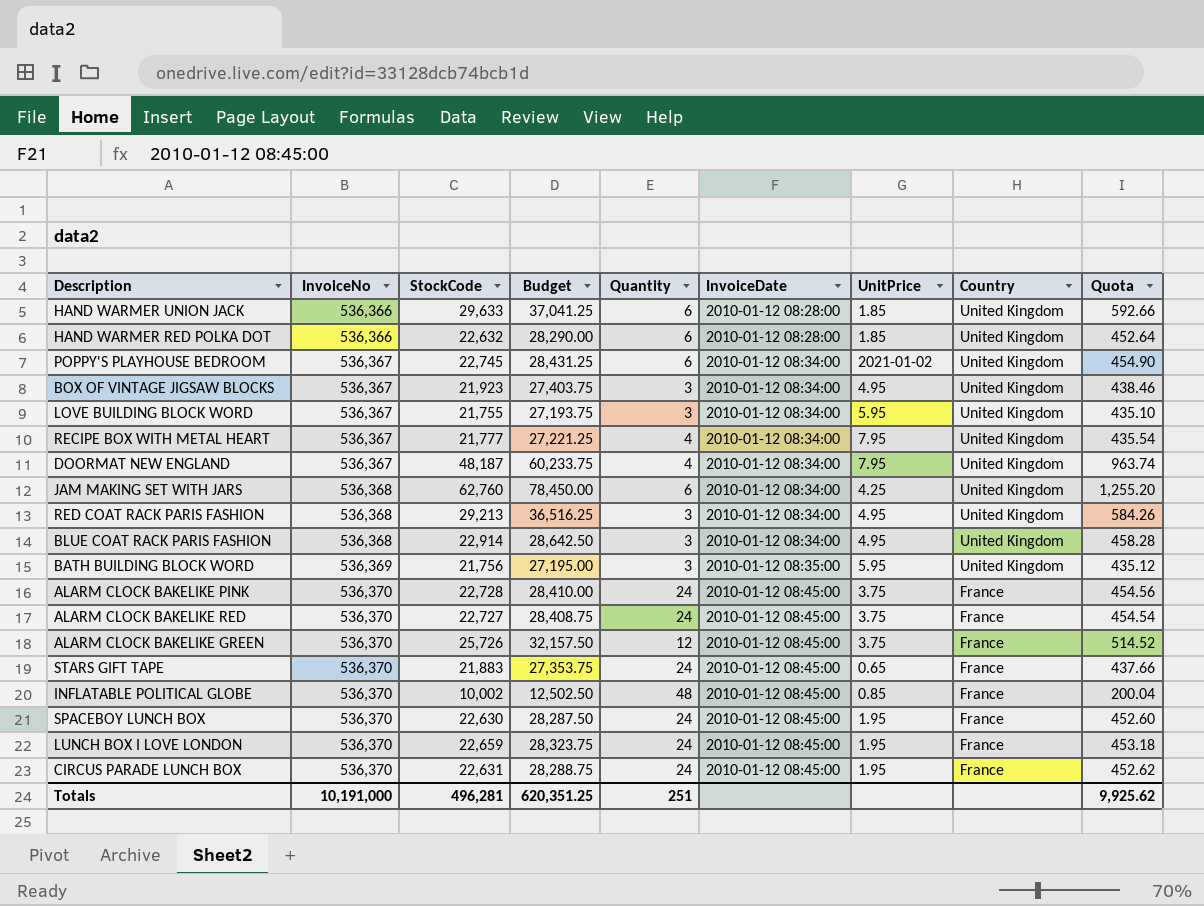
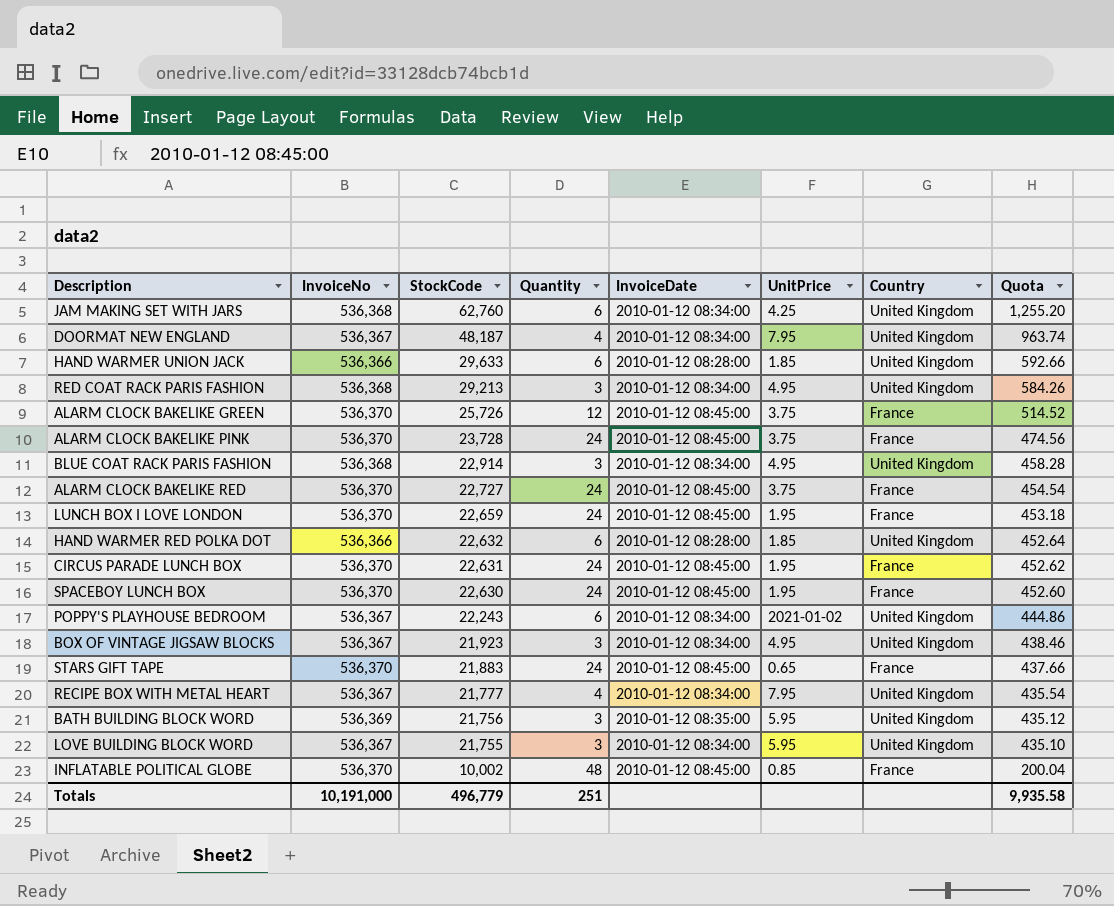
row order: InvoiceNo ascending -> StockCode descending
column Budget | formula: [StockCode] * 1.25 -> none
ALARM CLOCK BAKELIKE PINK | StockCode: 22,728 -> 23,728
ALARM CLOCK BAKELIKE PINK | Quota: 454.56 -> 474.56
POPPY'S PLAYHOUSE BEDROOM | StockCode: 22,745 -> 22,243
POPPY'S PLAYHOUSE BEDROOM | Quota: 454.90 -> 444.86
Totals | StockCode: 496,281 -> 496,779
Totals | Quota: 9,925.62 -> 9,935.58

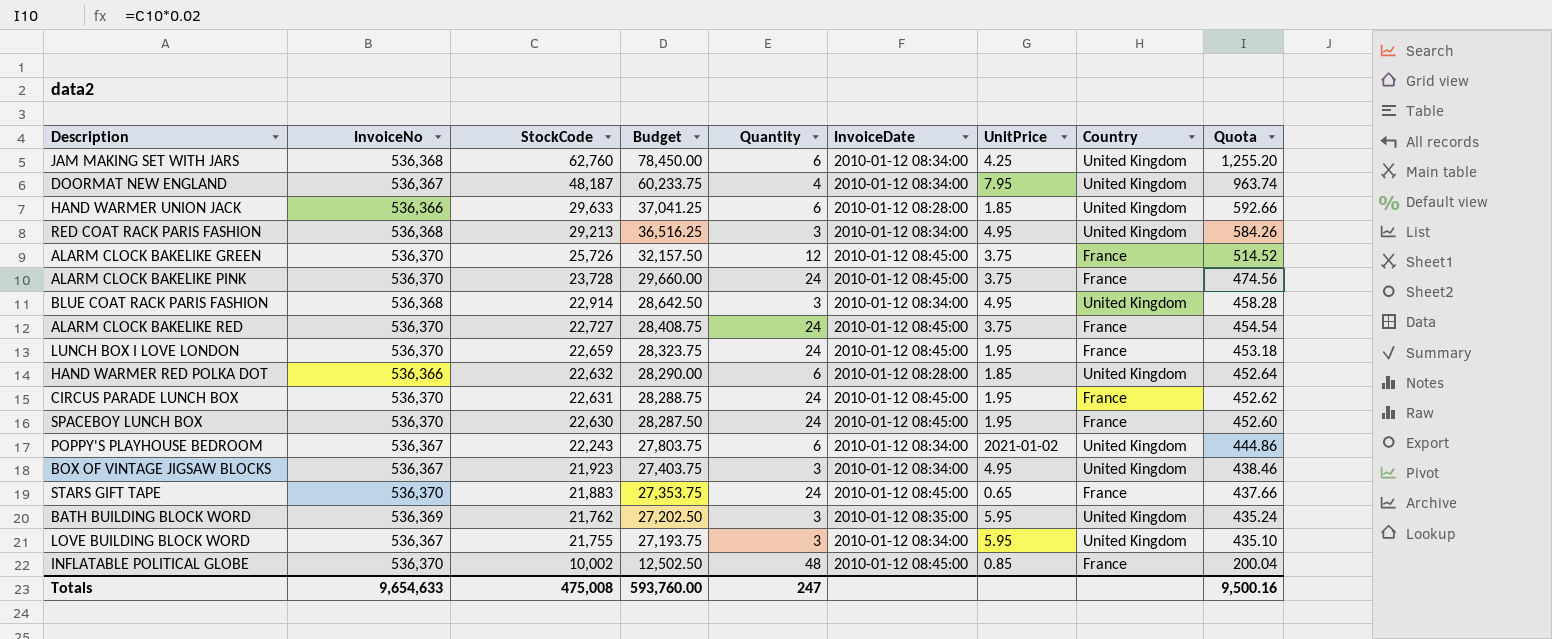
column Budget | formula: none -> [StockCode] * 1.25
row RECIPE BOX WITH METAL HEART: 536,367 | 21,777 | 4 | 2010-01-12 08:34:00 | 7.95 | United Kingdom | 435.54 -> none
BATH BUILDING BLOCK WORD | StockCode: 21,756 -> 21,762
BATH BUILDING BLOCK WORD | Quota: 435.12 -> 435.24
Totals | InvoiceNo: 10,191,000 -> 9,654,633
Totals | StockCode: 496,779 -> 475,008
Totals | Quantity: 251 -> 247
Totals | Quota: 9,935.58 -> 9,500.16

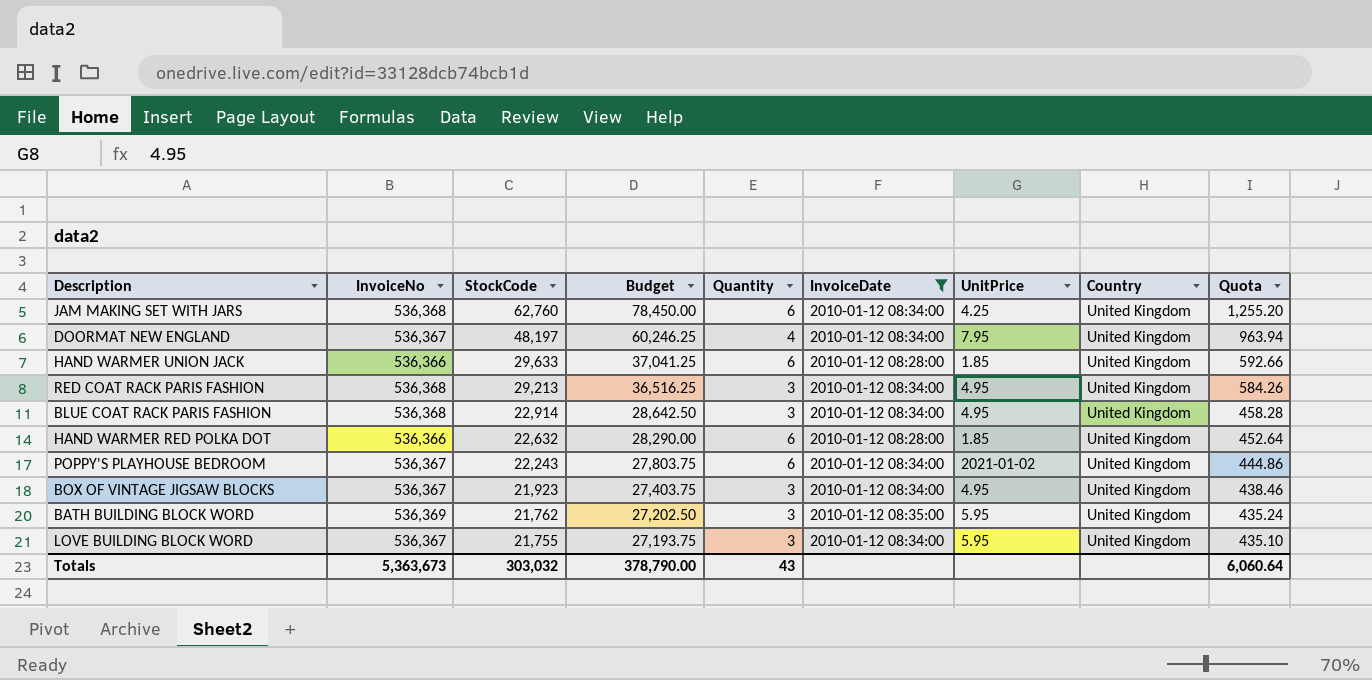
filter: none -> InvoiceDate != 2010-01-12 08:45:00
DOORMAT NEW ENGLAND | StockCode: 48,187 -> 48,197
DOORMAT NEW ENGLAND | Budget: 60,233.75 -> 60,246.25
DOORMAT NEW ENGLAND | Quota: 963.74 -> 963.94
Totals | InvoiceNo: 9,654,633 -> 5,363,673
Totals | StockCode: 475,008 -> 303,032
Totals | Budget: 593,760.00 -> 378,790.00
Totals | Quantity: 247 -> 43
Totals | Quota: 9,500.16 -> 6,060.64

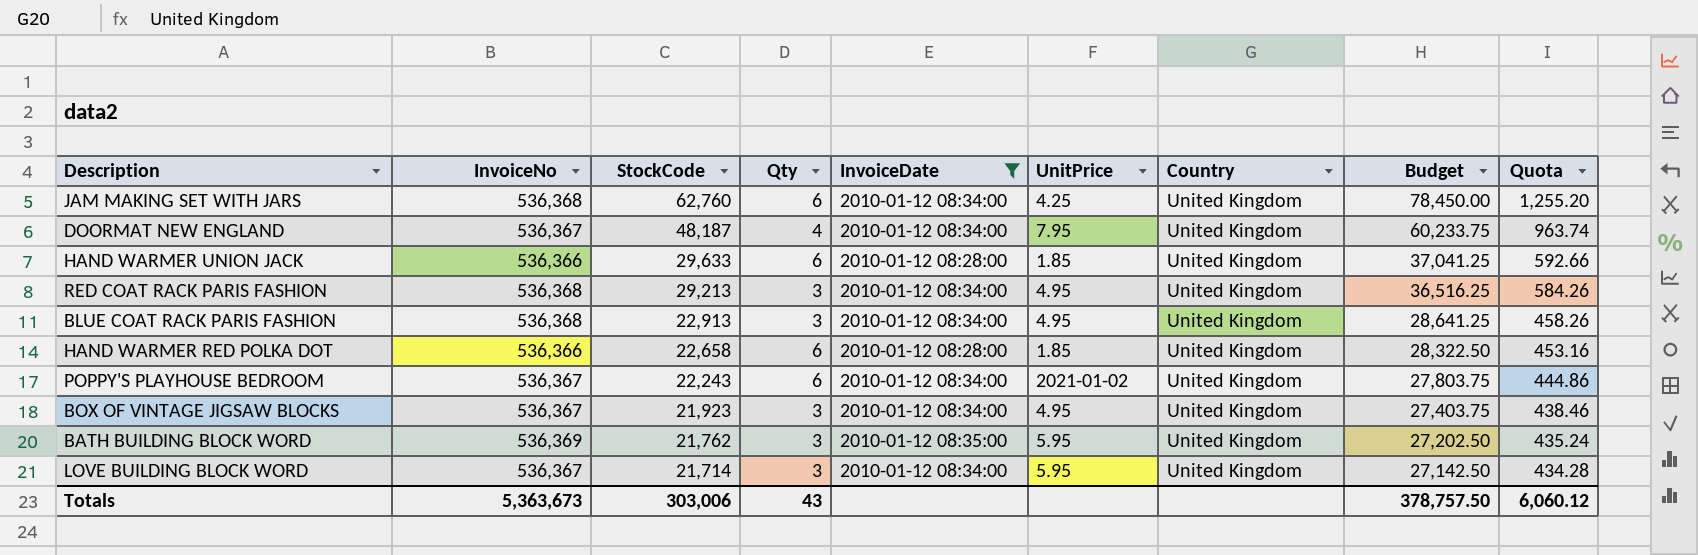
column name: Quantity -> Qty
column Budget | position: 4 -> 8
DOORMAT NEW ENGLAND | StockCode: 48,197 -> 48,187
DOORMAT NEW ENGLAND | Budget: 60,246.25 -> 60,233.75
DOORMAT NEW ENGLAND | Quota: 963.94 -> 963.74
BLUE COAT RACK PARIS FASHION | StockCode: 22,914 -> 22,913
BLUE COAT RACK PARIS FASHION | Budget: 28,642.50 -> 28,641.25
BLUE COAT RACK PARIS FASHION | Quota: 458.28 -> 458.26
HAND WARMER RED POLKA DOT | StockCode: 22,632 -> 22,658
HAND WARMER RED POLKA DOT | Budget: 28,290.00 -> 28,322.50
HAND WARMER RED POLKA DOT | Quota: 452.64 -> 453.16
LOVE BUILDING BLOCK WORD | StockCode: 21,755 -> 21,714
LOVE BUILDING BLOCK WORD | Budget: 27,193.75 -> 27,142.50
LOVE BUILDING BLOCK WORD | Quota: 435.10 -> 434.28
Totals | StockCode: 303,032 -> 303,006
Totals | Budget: 378,790.00 -> 378,757.50
Totals | Quota: 6,060.64 -> 6,060.12

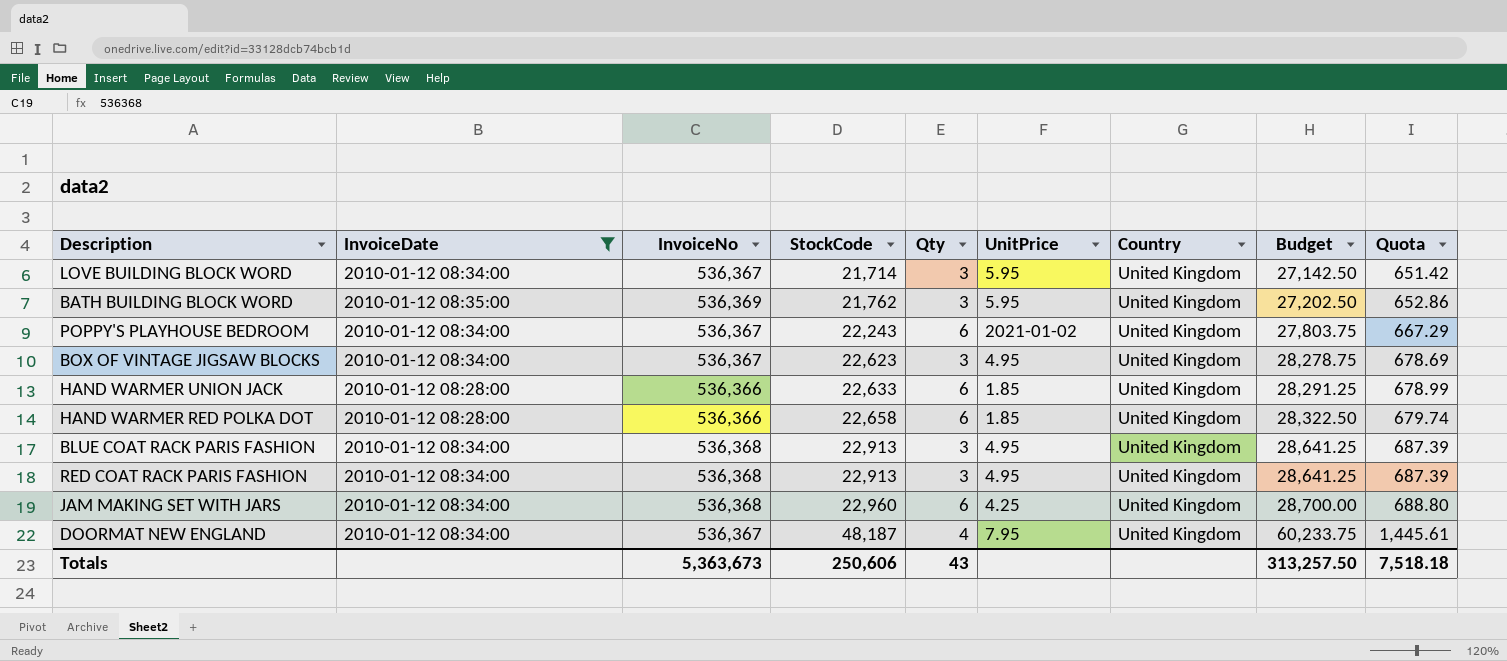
row order: StockCode descending -> StockCode ascending
column InvoiceDate | position: 5 -> 2
column Quota | formula: [StockCode] * 0.02 -> [StockCode] * 0.03
BOX OF VINTAGE JIGSAW BLOCKS | StockCode: 21,923 -> 22,623
BOX OF VINTAGE JIGSAW BLOCKS | Budget: 27,403.75 -> 28,278.75
HAND WARMER UNION JACK | StockCode: 29,633 -> 22,633
HAND WARMER UNION JACK | Budget: 37,041.25 -> 28,291.25
RED COAT RACK PARIS FASHION | StockCode: 29,213 -> 22,913
RED COAT RACK PARIS FASHION | Budget: 36,516.25 -> 28,641.25
JAM MAKING SET WITH JARS | StockCode: 62,760 -> 22,960
JAM MAKING SET WITH JARS | Budget: 78,450.00 -> 28,700.00
Totals | StockCode: 303,006 -> 250,606
Totals | Budget: 378,757.50 -> 313,257.50
Totals | Quota: 6,060.12 -> 7,518.18

